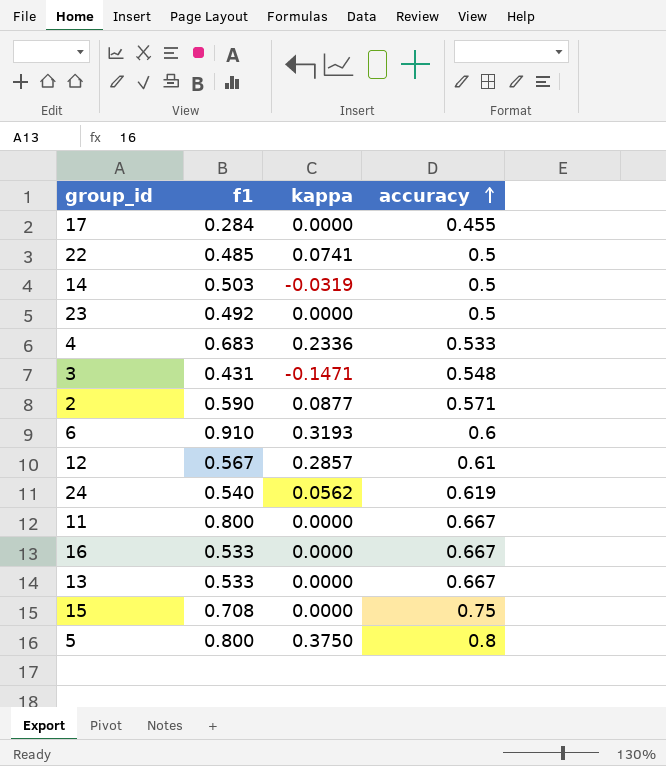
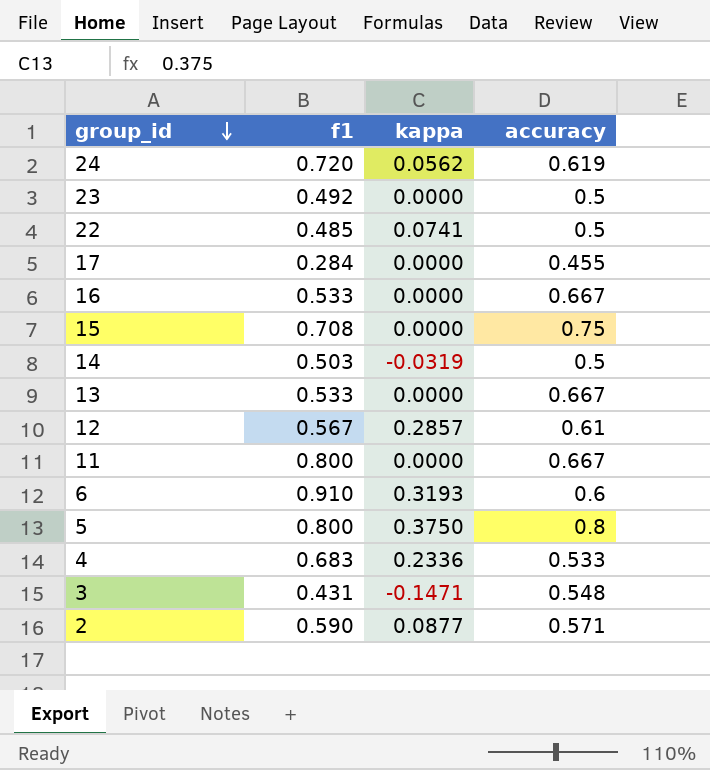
row order: accuracy ascending -> group_id descending
24 | f1: 0.540 -> 0.720

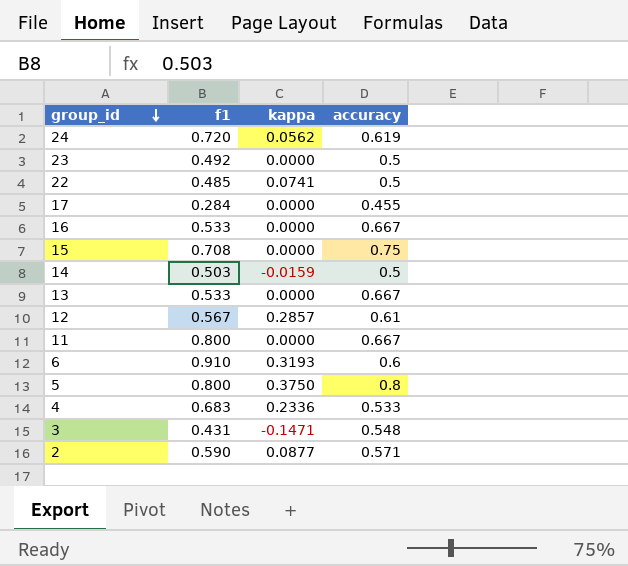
14 | kappa: -0.0319 -> -0.0159

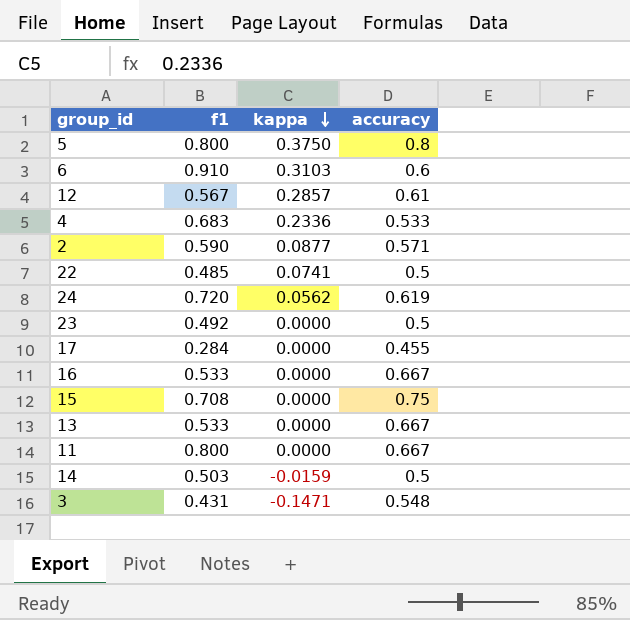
row order: group_id descending -> kappa descending
6 | kappa: 0.3193 -> 0.3103

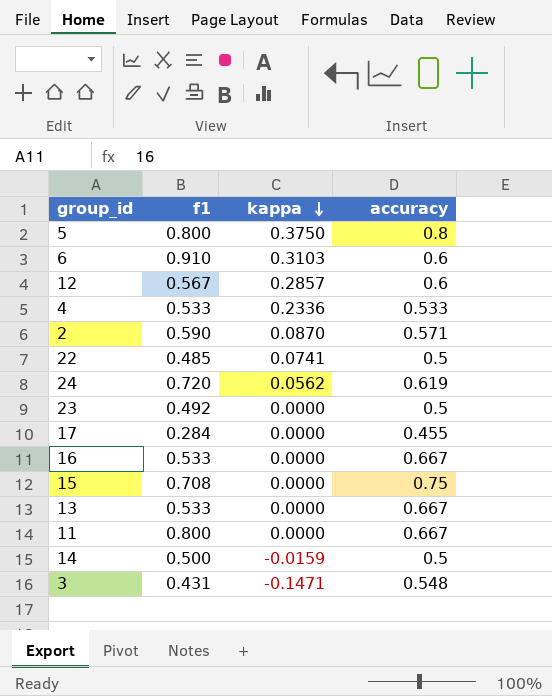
12 | accuracy: 0.61 -> 0.6
4 | f1: 0.683 -> 0.533
2 | kappa: 0.0877 -> 0.0870
14 | f1: 0.503 -> 0.500

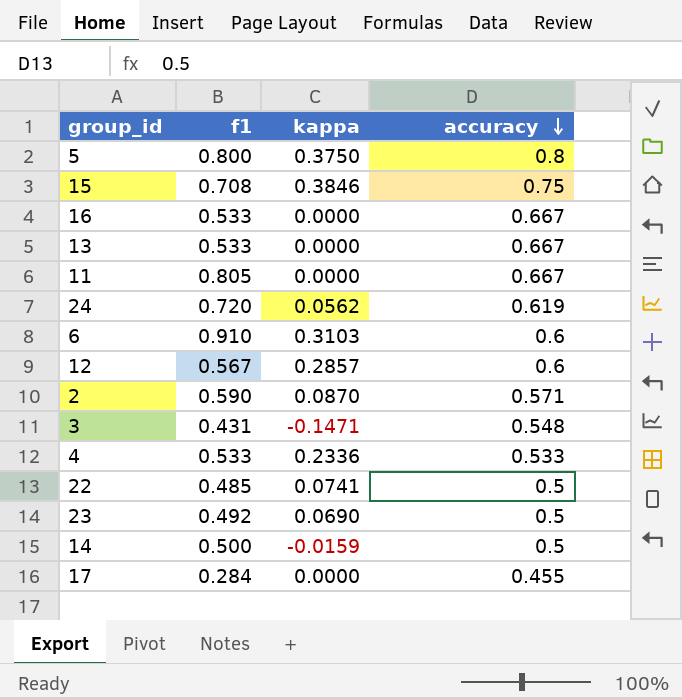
row order: kappa descending -> accuracy descending
15 | kappa: 0.0000 -> 0.3846
11 | f1: 0.800 -> 0.805
23 | kappa: 0.0000 -> 0.0690

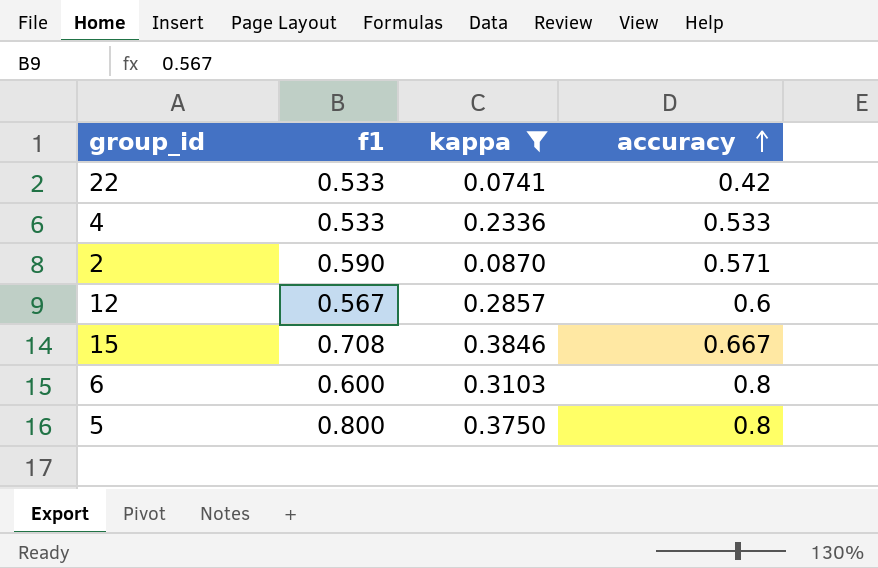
filter: none -> kappa >= 0.0741
row order: accuracy descending -> accuracy ascending
22 | f1: 0.485 -> 0.533
22 | accuracy: 0.5 -> 0.42
15 | accuracy: 0.75 -> 0.667
6 | f1: 0.910 -> 0.600
6 | accuracy: 0.6 -> 0.8

